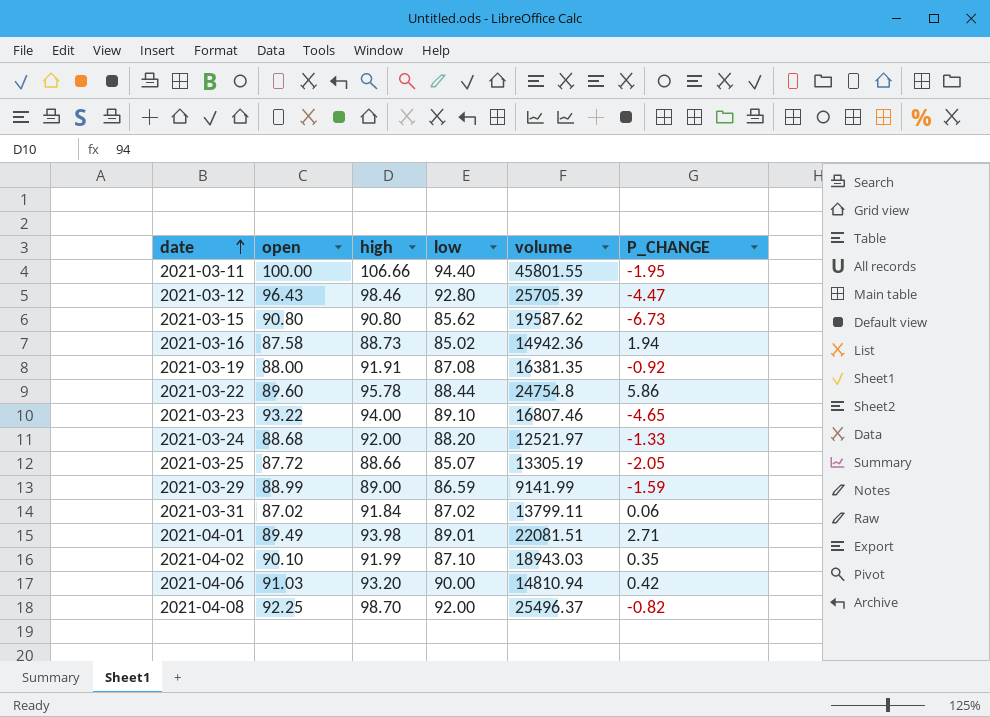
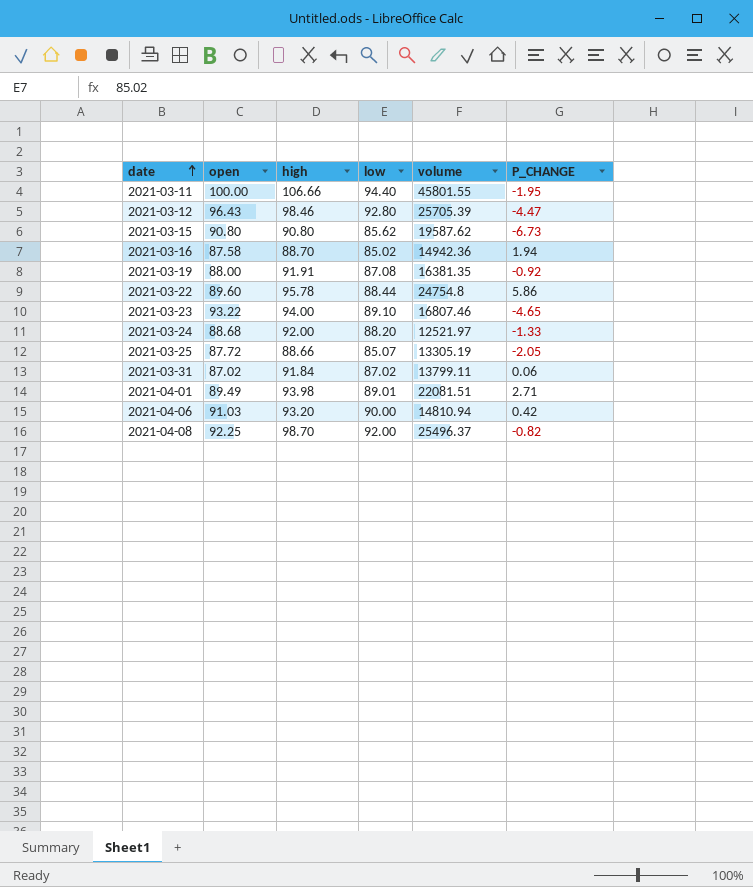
row 2021-03-29: 88.99 | 89.00 | 86.59 | 9141.99 | -1.59 -> none
row 2021-04-02: 90.10 | 91.99 | 87.10 | 18943.03 | 0.35 -> none
2021-03-16 | high: 88.73 -> 88.70

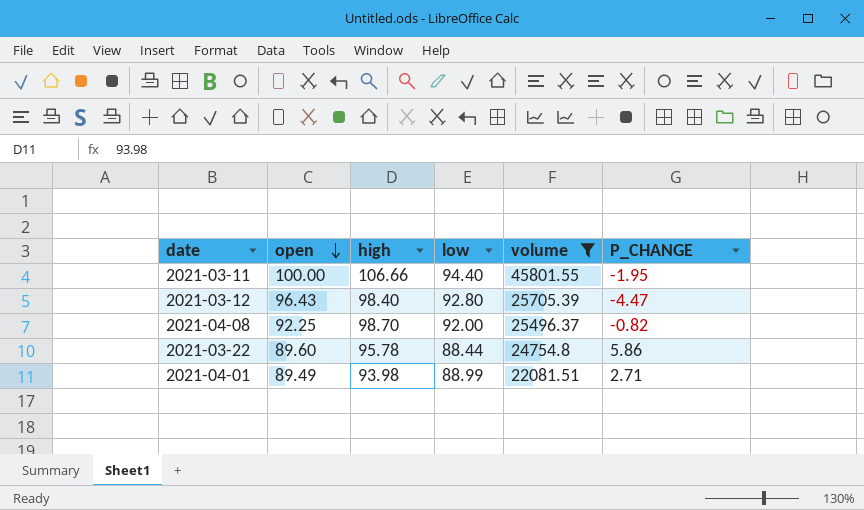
filter: none -> volume >= 22081.51
row order: date ascending -> open descending
2021-03-12 | high: 98.46 -> 98.40
2021-04-01 | low: 89.01 -> 88.99

